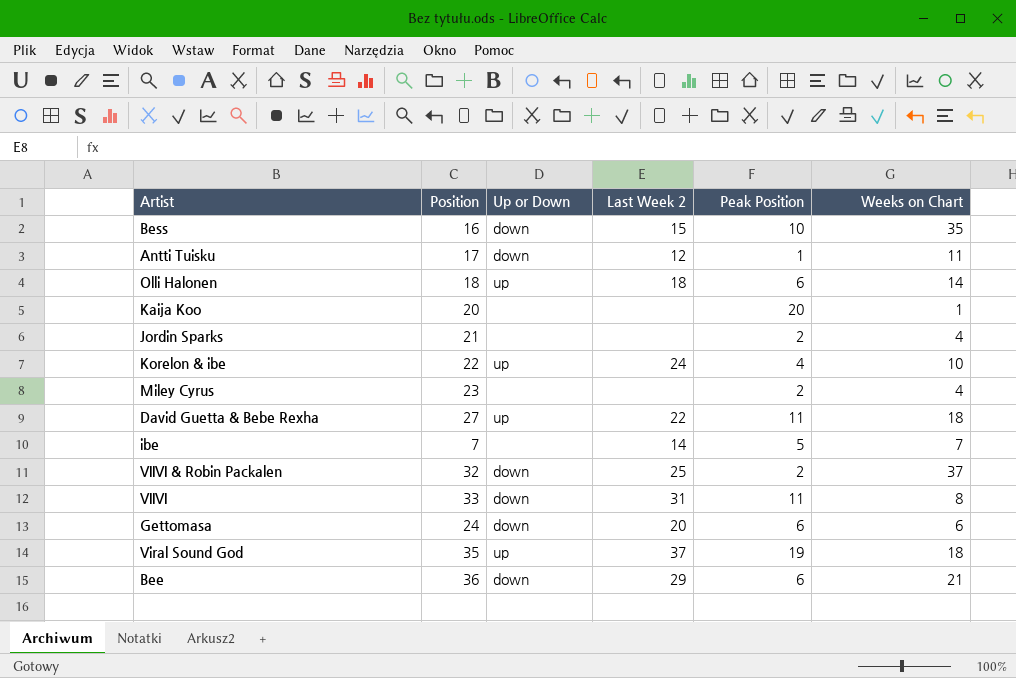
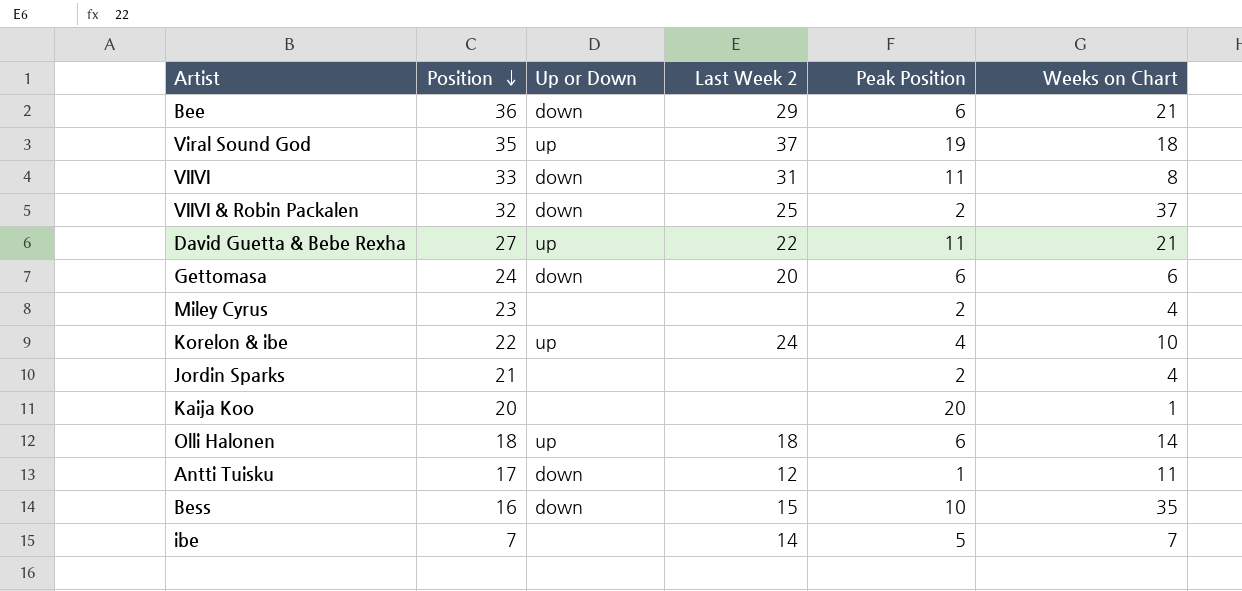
row order: none -> Position descending
David Guetta & Bebe Rexha | Weeks on Chart: 18 -> 21

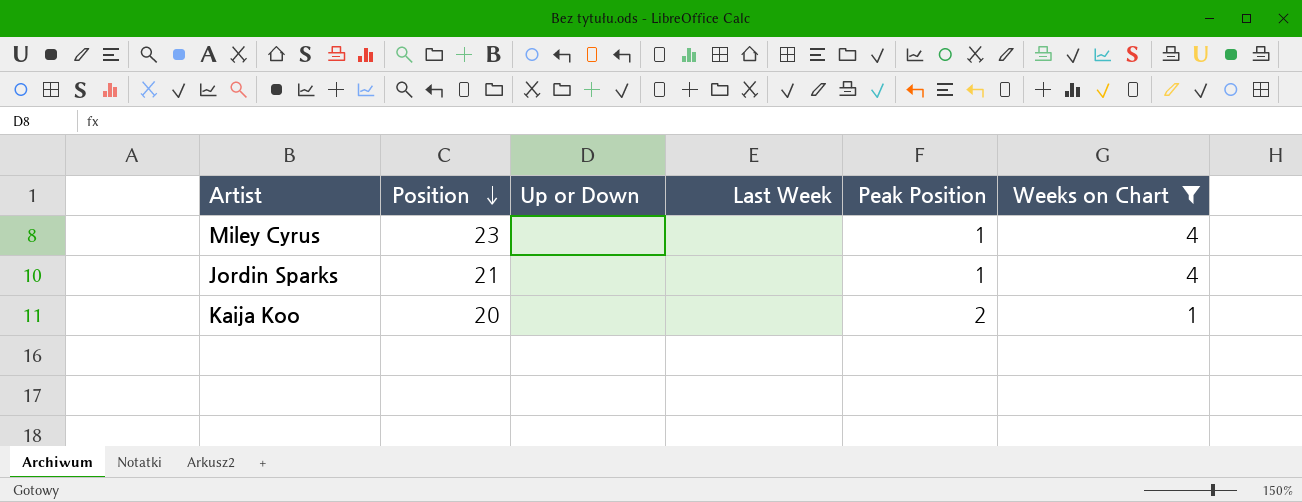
filter: none -> Weeks on Chart <= 4
column name: Last Week 2 -> Last Week
Miley Cyrus | Peak Position: 2 -> 1
Jordin Sparks | Peak Position: 2 -> 1
Kaija Koo | Peak Position: 20 -> 2

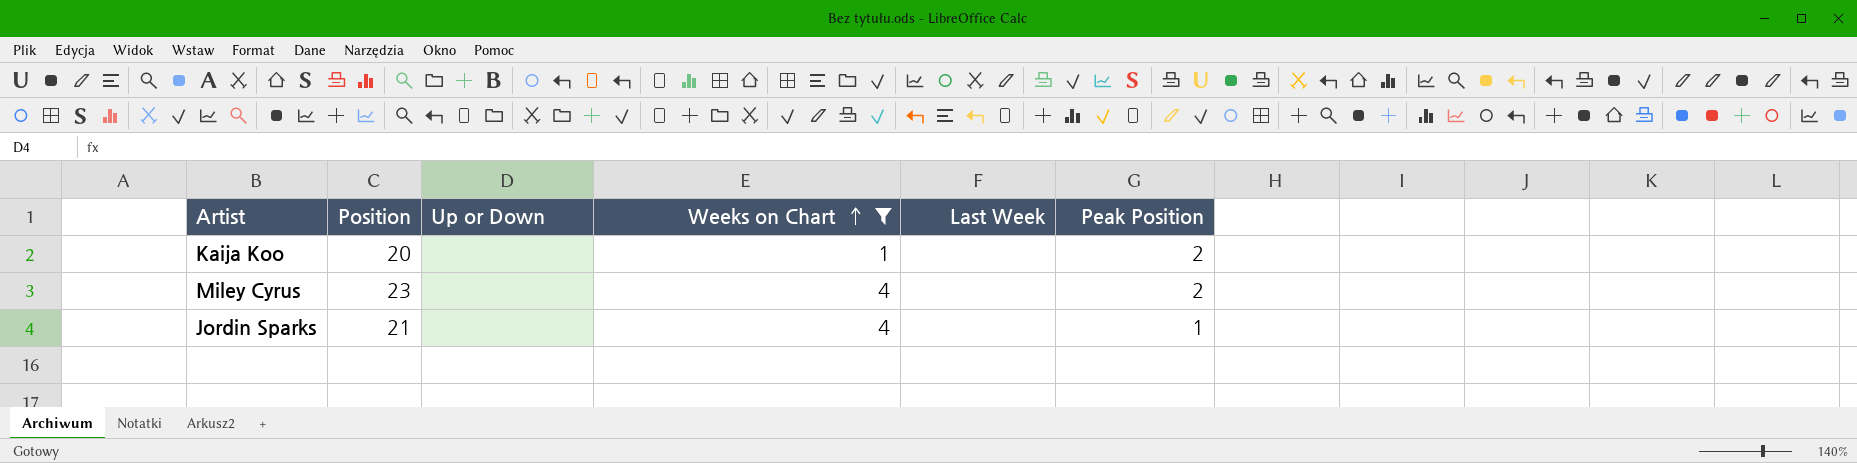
row order: Position descending -> Weeks on Chart ascending
column Weeks on Chart | position: 6 -> 4
Miley Cyrus | Peak Position: 1 -> 2

